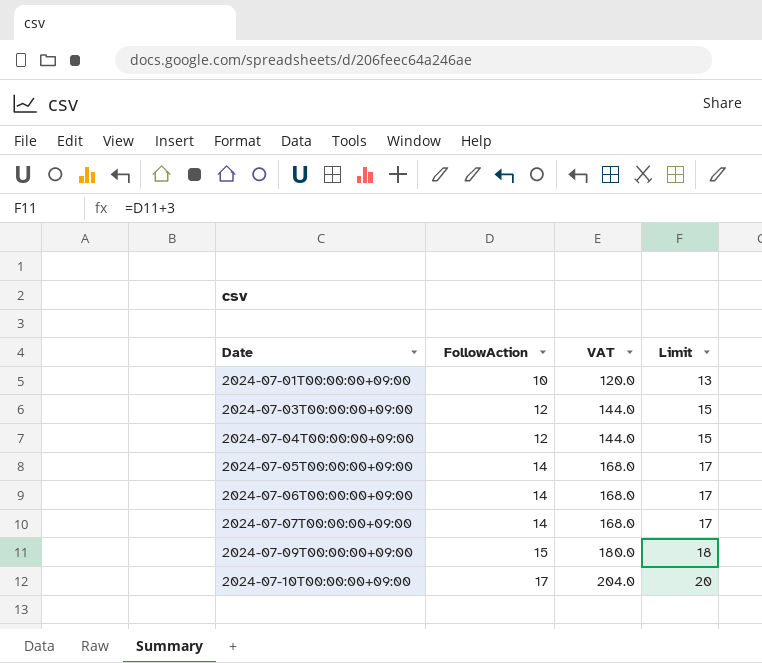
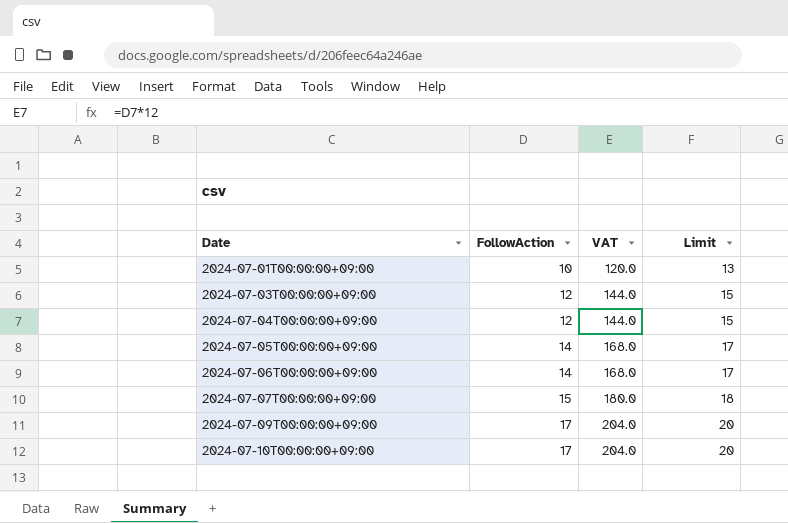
2024-07-07T00:00:00+09:00 | FollowAction: 14 -> 15
2024-07-07T00:00:00+09:00 | VAT: 168.0 -> 180.0
2024-07-07T00:00:00+09:00 | Limit: 17 -> 18
2024-07-09T00:00:00+09:00 | FollowAction: 15 -> 17
2024-07-09T00:00:00+09:00 | VAT: 180.0 -> 204.0
2024-07-09T00:00:00+09:00 | Limit: 18 -> 20

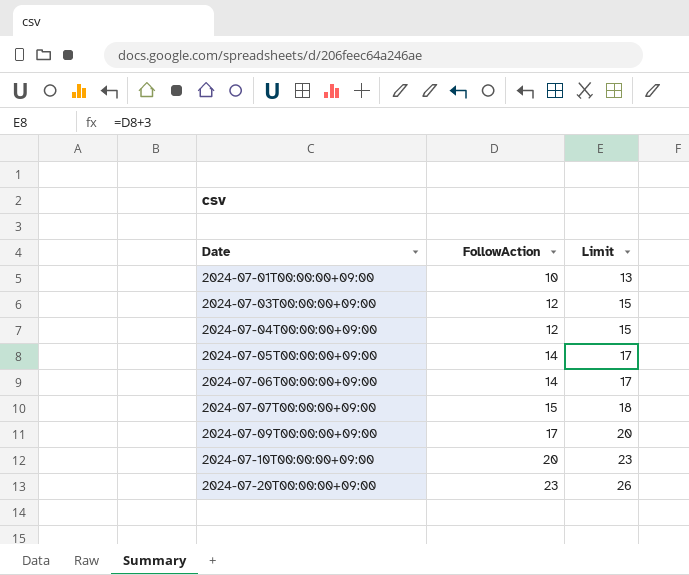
column VAT | formula: [FollowAction] * 12 -> none
2024-07-10T00:00:00+09:00 | FollowAction: 17 -> 20
2024-07-10T00:00:00+09:00 | Limit: 20 -> 23
row 2024-07-20T00:00:00+09:00: none -> 23 | 26

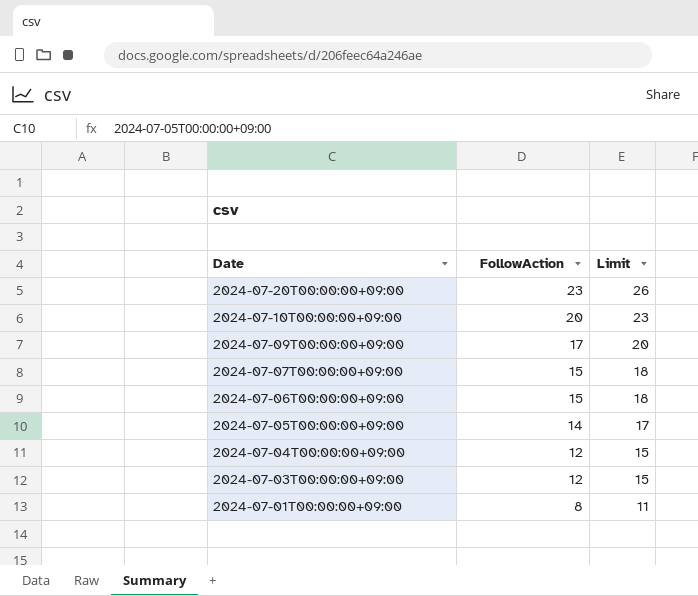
row order: Date ascending -> Date descending
2024-07-06T00:00:00+09:00 | FollowAction: 14 -> 15
2024-07-06T00:00:00+09:00 | Limit: 17 -> 18
2024-07-01T00:00:00+09:00 | FollowAction: 10 -> 8
2024-07-01T00:00:00+09:00 | Limit: 13 -> 11

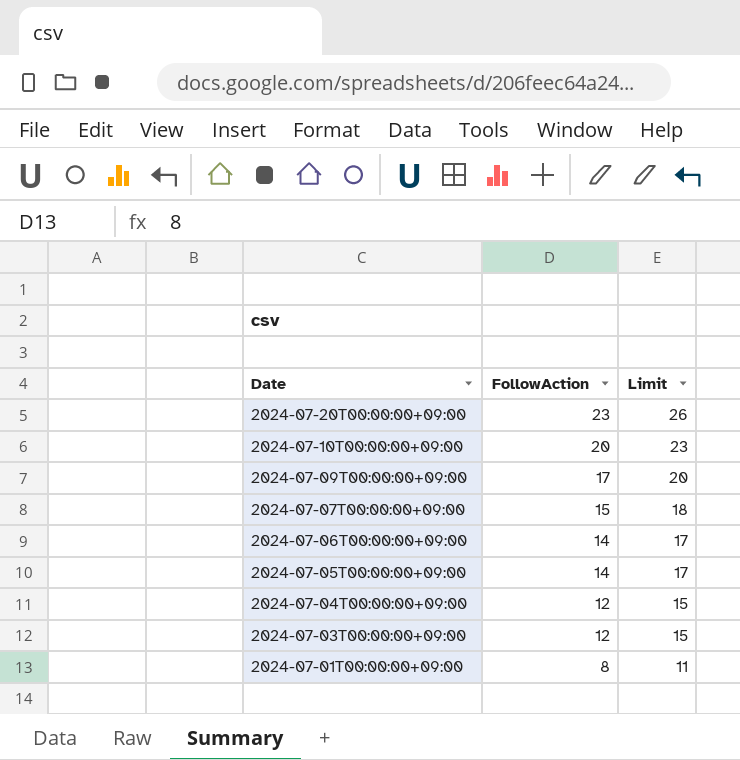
2024-07-06T00:00:00+09:00 | FollowAction: 15 -> 14
2024-07-06T00:00:00+09:00 | Limit: 18 -> 17

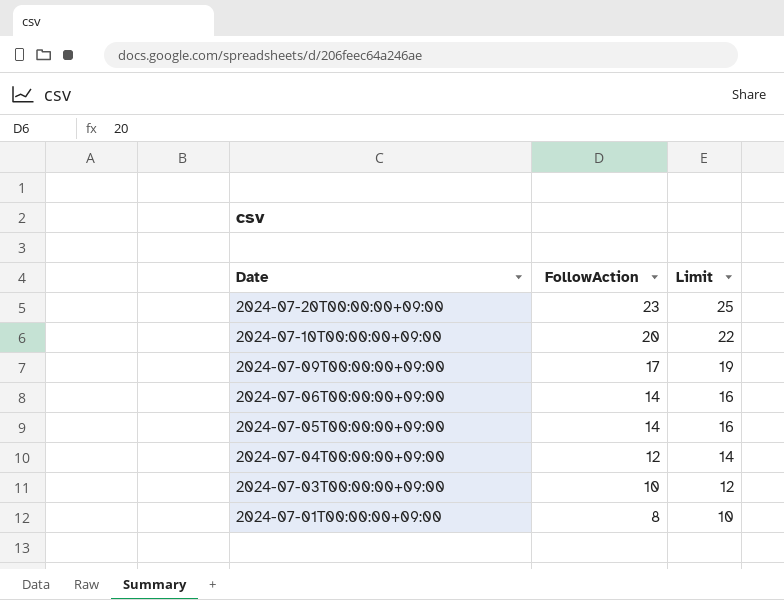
column Limit | formula: [FollowAction] + 3 -> [FollowAction] + 2
row 2024-07-07T00:00:00+09:00: 15 | 18 -> none
2024-07-03T00:00:00+09:00 | FollowAction: 12 -> 10

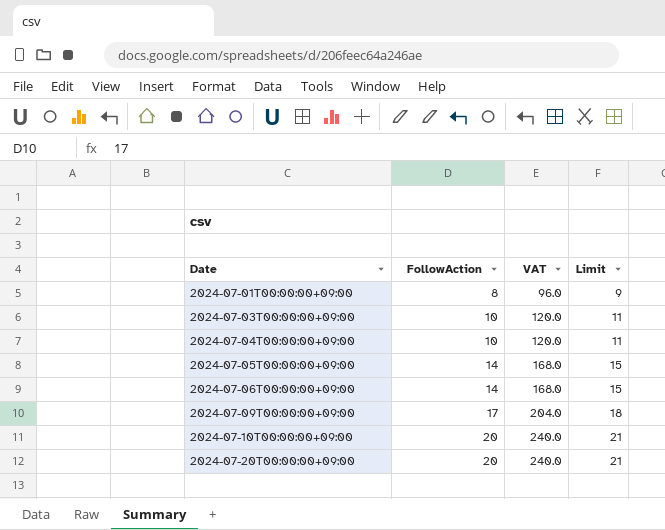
row order: Date descending -> Date ascending
column VAT | formula: none -> [FollowAction] * 12
column Limit | formula: [FollowAction] + 2 -> [FollowAction] + 1
2024-07-04T00:00:00+09:00 | FollowAction: 12 -> 10
2024-07-20T00:00:00+09:00 | FollowAction: 23 -> 20

